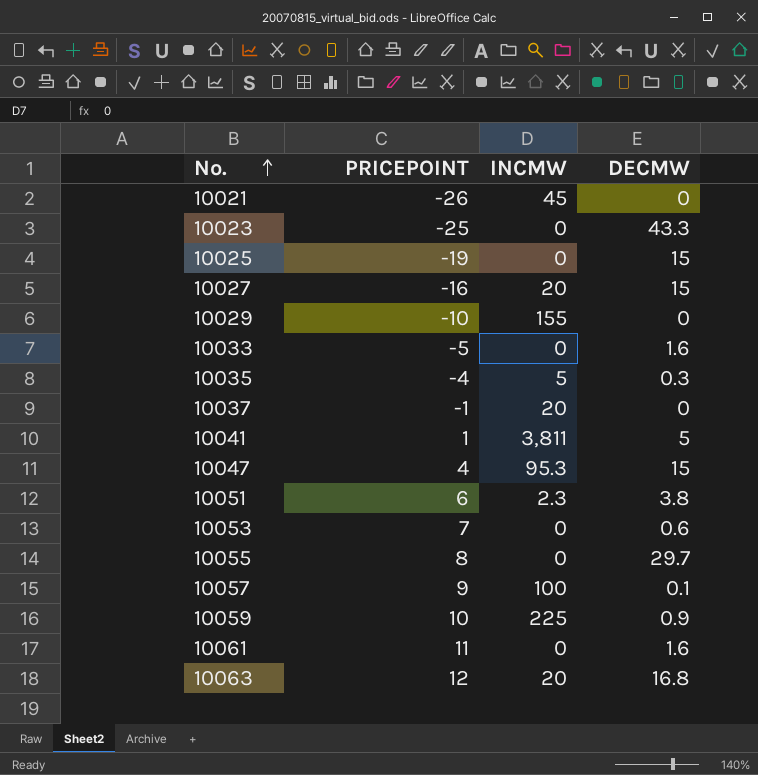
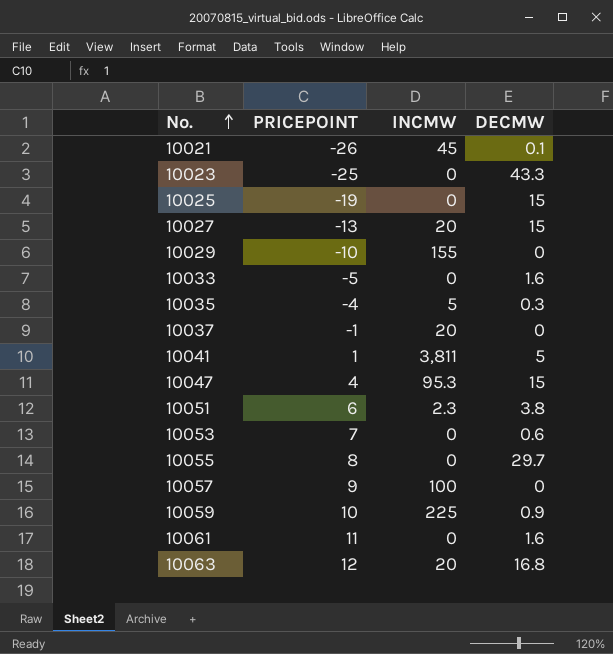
10021 | DECMW: 0 -> 0.1
10027 | PRICEPOINT: -16 -> -13
10057 | DECMW: 0.1 -> 0

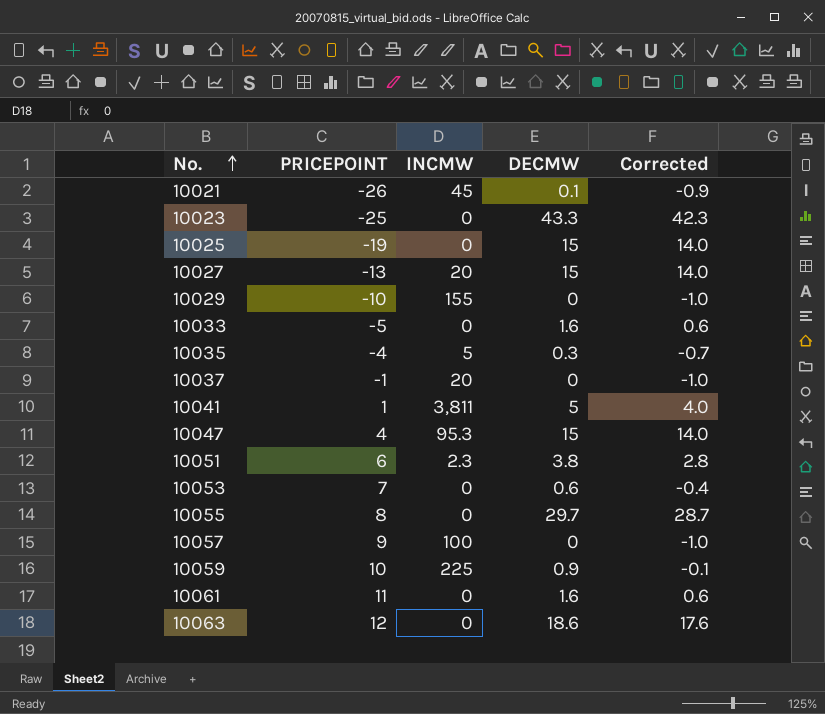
column Corrected | formula: none -> [DECMW] - 1
10063 | INCMW: 20 -> 0
10063 | DECMW: 16.8 -> 18.6

